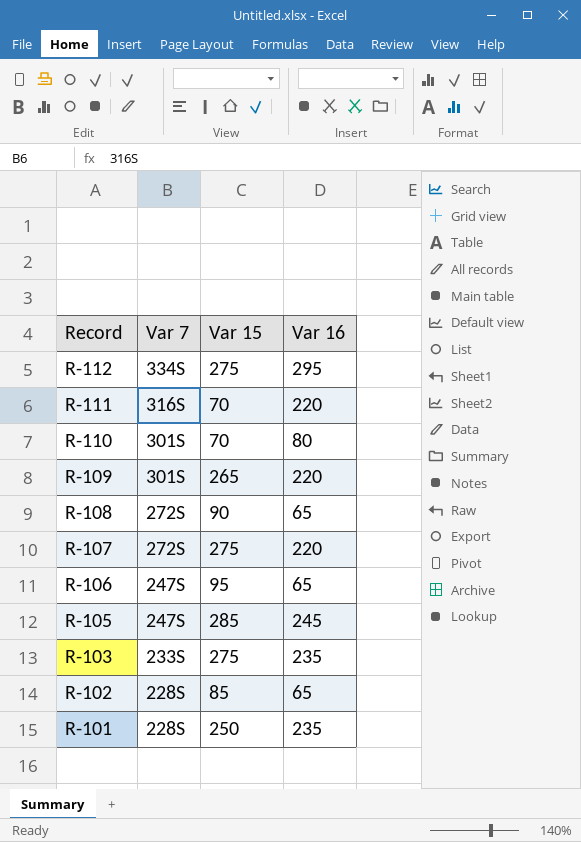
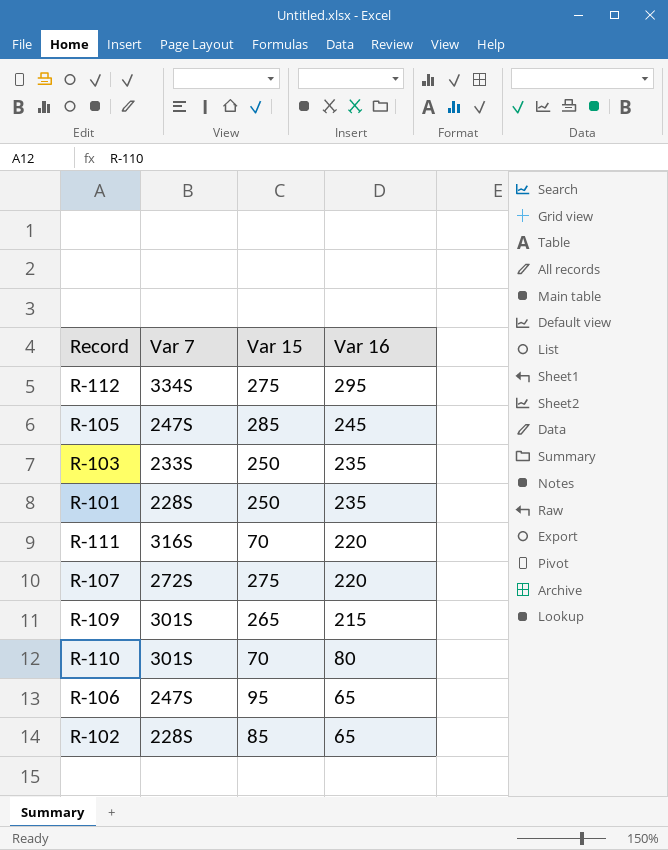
row order: Record descending -> Var 16 descending
row R-108: 272S | 90 | 65 -> none
R-103 | Var 15: 275 -> 250
R-109 | Var 16: 220 -> 215

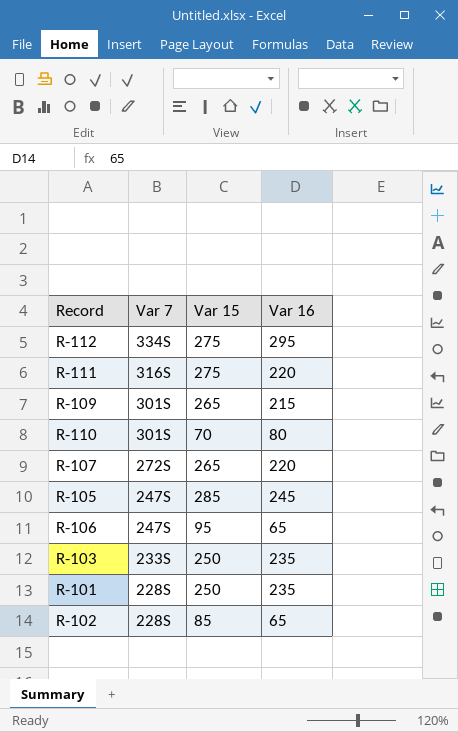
row order: Var 16 descending -> Var 7 descending
R-111 | Var 15: 70 -> 275
R-107 | Var 15: 275 -> 265

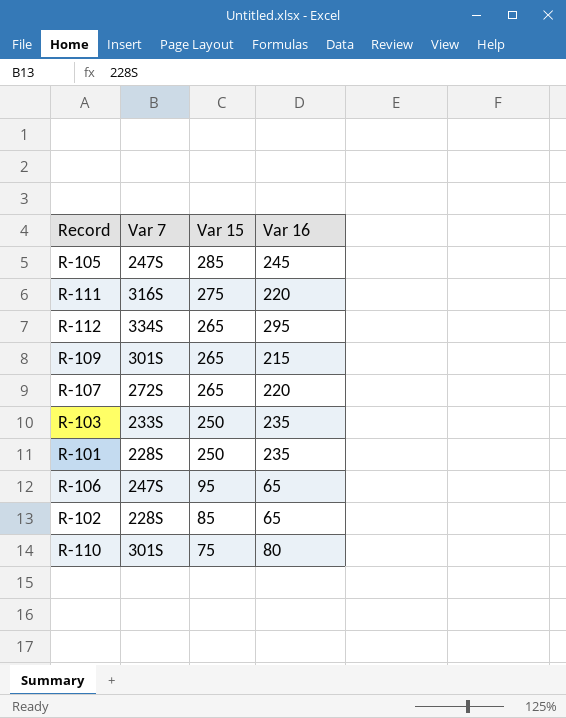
row order: Var 7 descending -> Var 15 descending
R-112 | Var 15: 275 -> 265
R-110 | Var 15: 70 -> 75

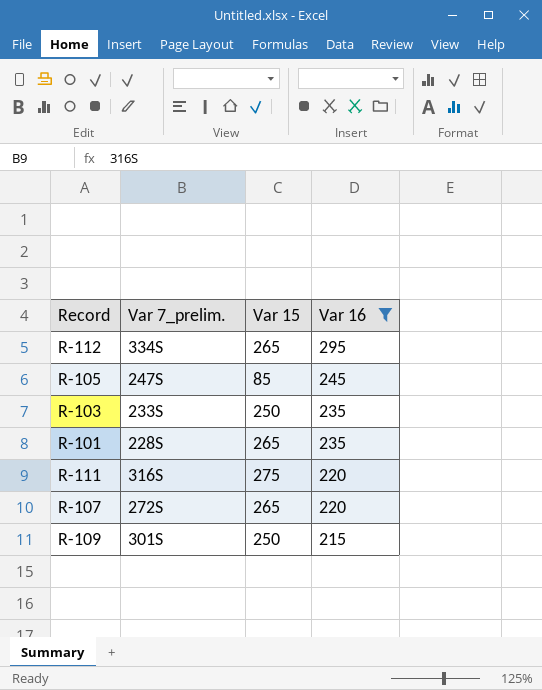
filter: none -> Var 16 >= 215
row order: Var 15 descending -> Var 16 descending
column name: Var 7 -> Var 7_prelim.
R-105 | Var 15: 285 -> 85
R-101 | Var 15: 250 -> 265
R-109 | Var 15: 265 -> 250

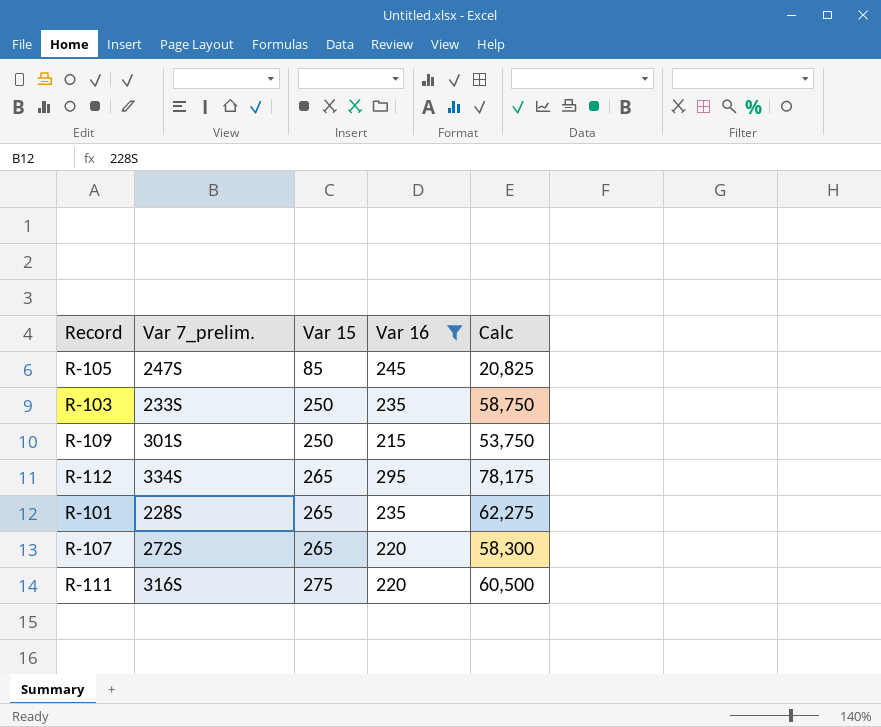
row order: Var 16 descending -> Var 15 ascending
column Calc | formula: none -> [Var 15] * [Var 16]

